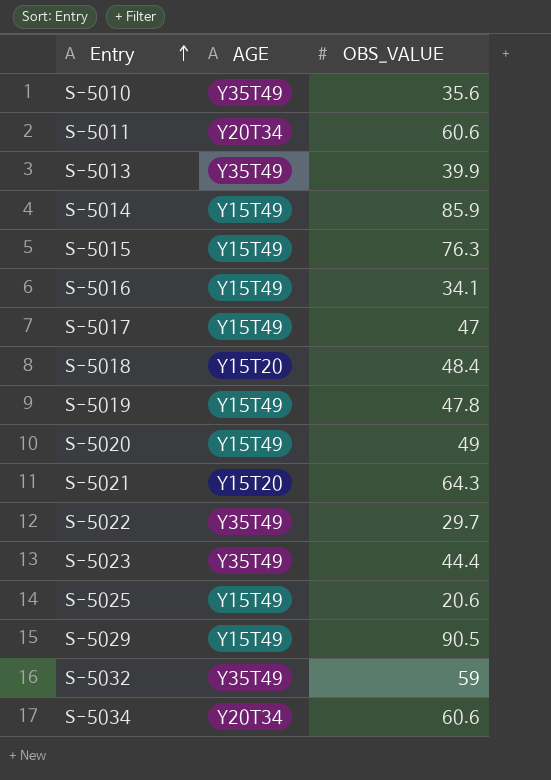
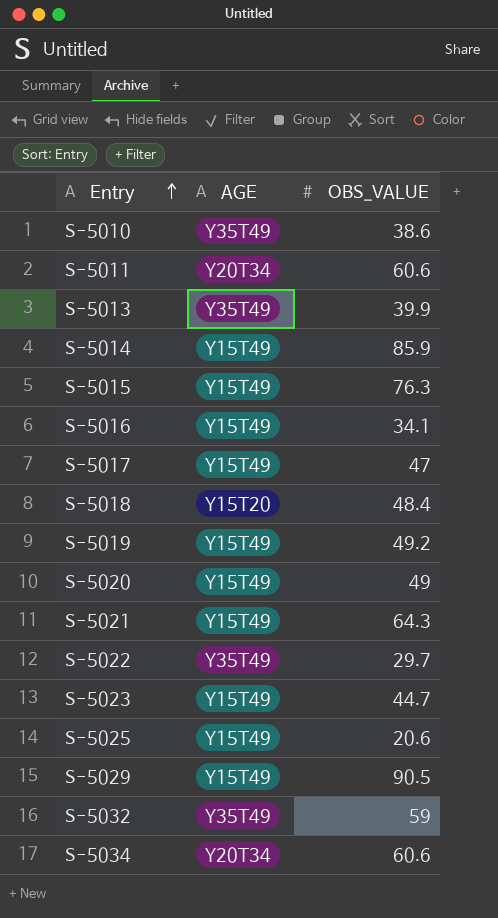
S-5010 | OBS_VALUE: 35.6 -> 38.6
S-5019 | OBS_VALUE: 47.8 -> 49.2
S-5021 | AGE: Y15T20 -> Y15T49
S-5023 | AGE: Y35T49 -> Y15T49
S-5023 | OBS_VALUE: 44.4 -> 44.7

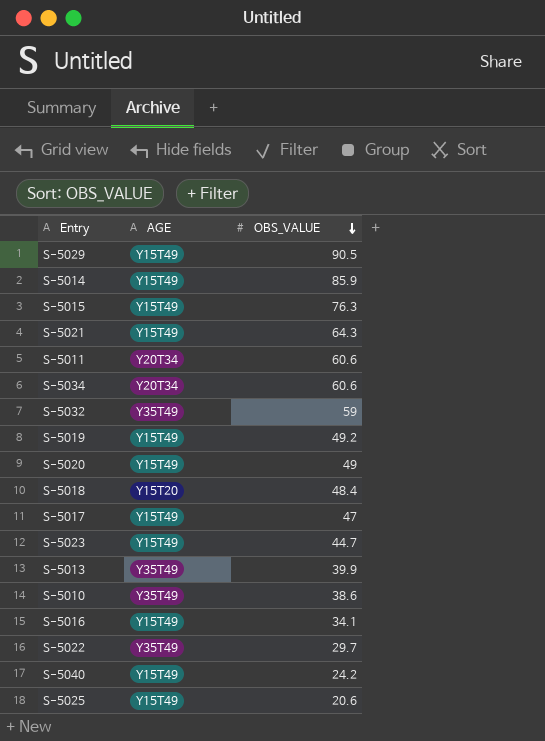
row order: Entry ascending -> OBS_VALUE descending
row S-5040: none -> Y15T49 | 24.2

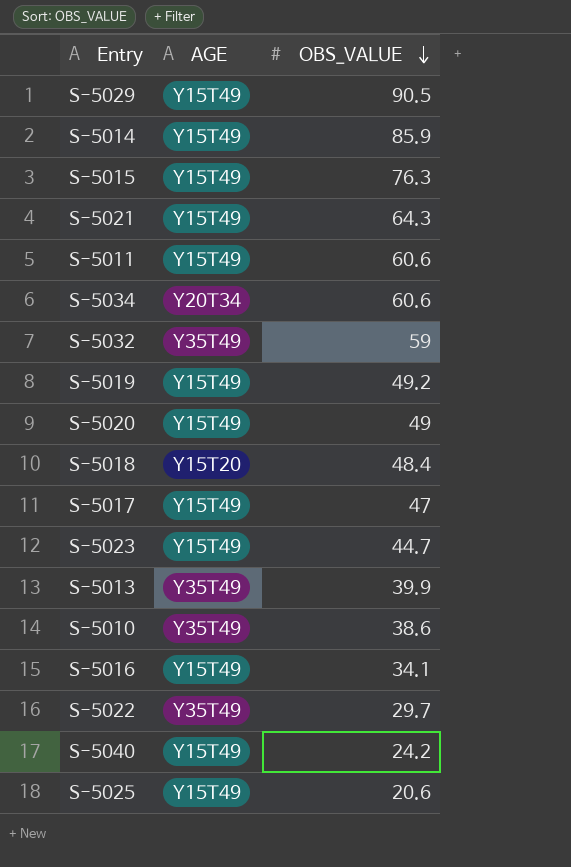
S-5011 | AGE: Y20T34 -> Y15T49

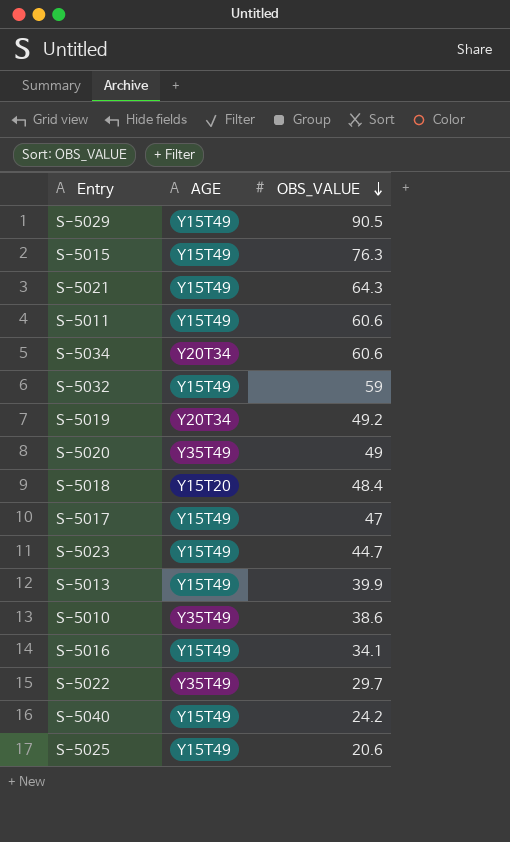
row S-5014: Y15T49 | 85.9 -> none
S-5032 | AGE: Y35T49 -> Y15T49
S-5019 | AGE: Y15T49 -> Y20T34
S-5020 | AGE: Y15T49 -> Y35T49
S-5013 | AGE: Y35T49 -> Y15T49

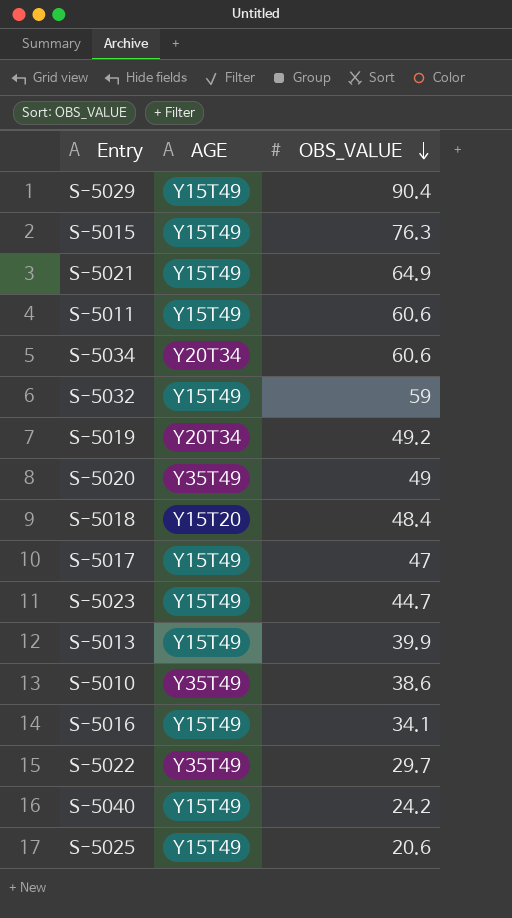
S-5029 | OBS_VALUE: 90.5 -> 90.4
S-5021 | OBS_VALUE: 64.3 -> 64.9

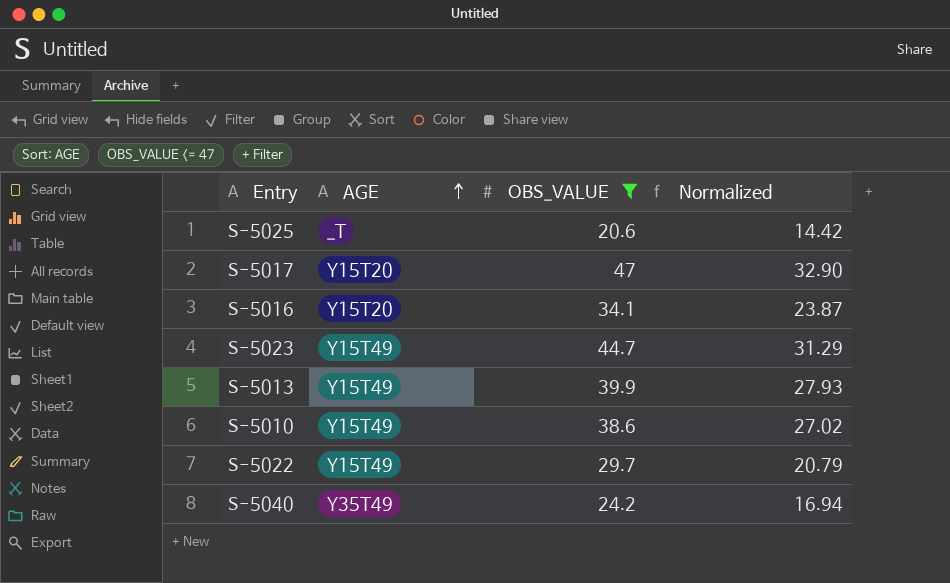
filter: none -> OBS_VALUE <= 47
row order: OBS_VALUE descending -> AGE ascending
column Normalized | formula: none -> [OBS_VALUE] * 0.7
S-5025 | AGE: Y15T49 -> _T
S-5017 | AGE: Y15T49 -> Y15T20
S-5016 | AGE: Y15T49 -> Y15T20
S-5010 | AGE: Y35T49 -> Y15T49
S-5022 | AGE: Y35T49 -> Y15T49
S-5040 | AGE: Y15T49 -> Y35T49

